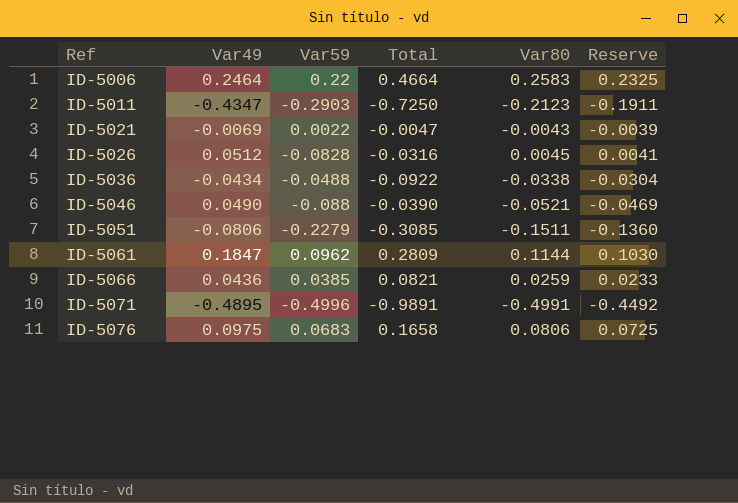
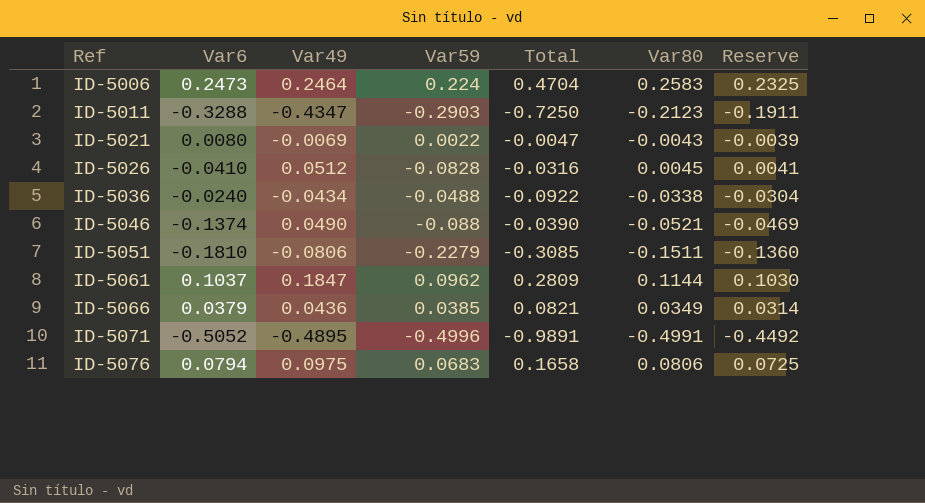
column Var6 | position: none -> 2
ID-5006 | Var59: 0.22 -> 0.224
ID-5006 | Total: 0.4664 -> 0.4704
ID-5066 | Var80: 0.0259 -> 0.0349
ID-5066 | Reserve: 0.0233 -> 0.0314

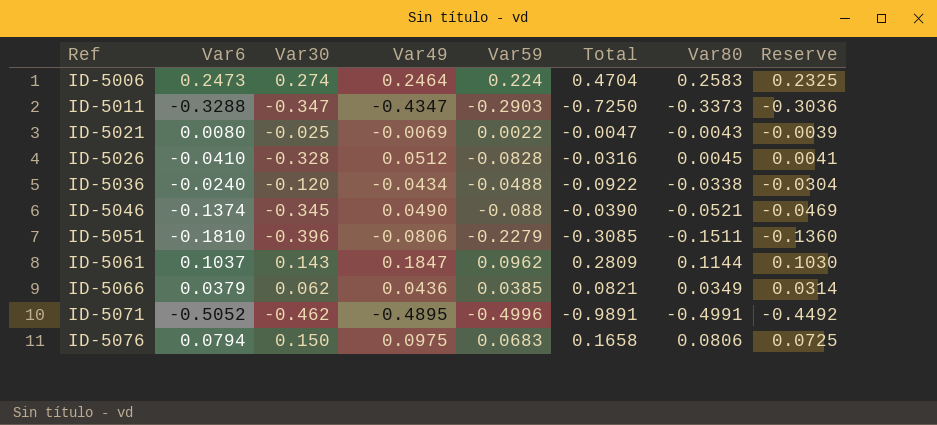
column Var30 | position: none -> 3
ID-5011 | Var80: -0.2123 -> -0.3373
ID-5011 | Reserve: -0.1911 -> -0.3036

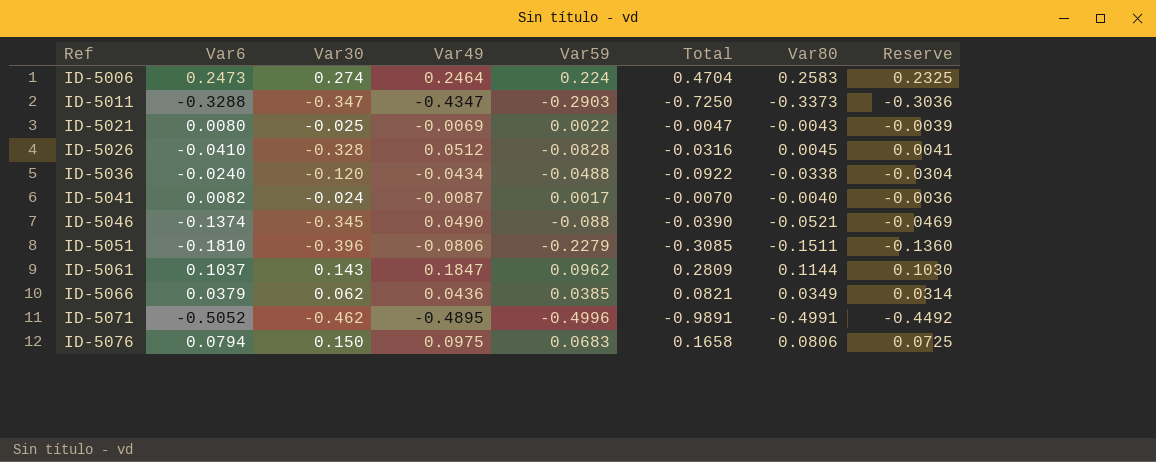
row ID-5041: none -> 0.0082 | -0.024 | -0.0087 | 0.0017 | -0.0070 | -0.0040 | -0.0036

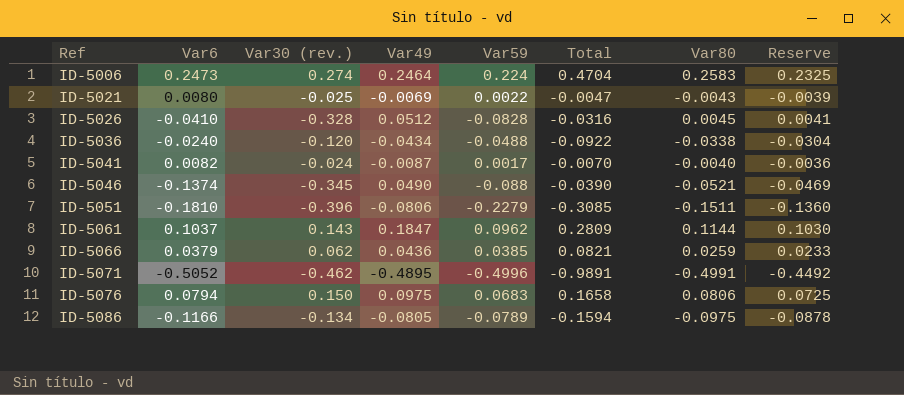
column name: Var30 -> Var30 (rev.)
row ID-5011: -0.3288 | -0.347 | -0.4347 | -0.2903 | -0.7250 | -0.3373 | -0.3036 -> none
ID-5066 | Var80: 0.0349 -> 0.0259
ID-5066 | Reserve: 0.0314 -> 0.0233
row ID-5086: none -> -0.1166 | -0.134 | -0.0805 | -0.0789 | -0.1594 | -0.0975 | -0.0878

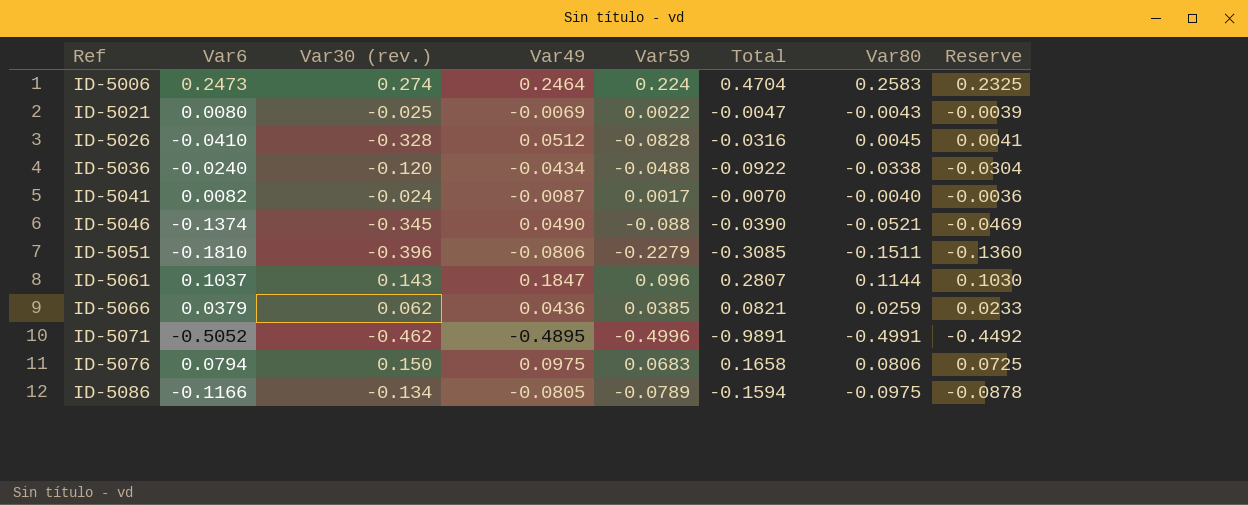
ID-5061 | Var59: 0.0962 -> 0.096
ID-5061 | Total: 0.2809 -> 0.2807

